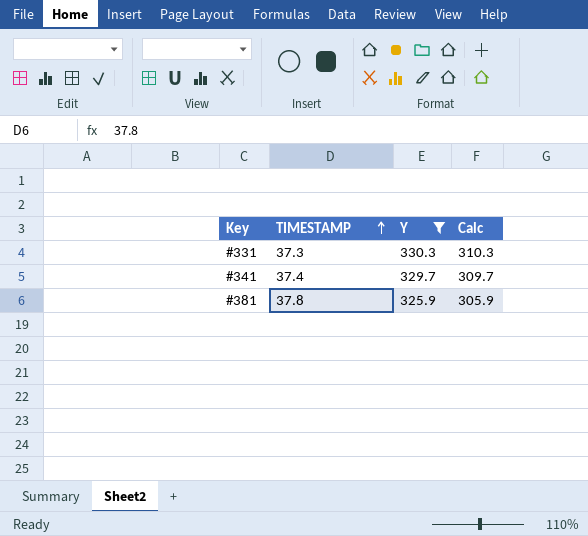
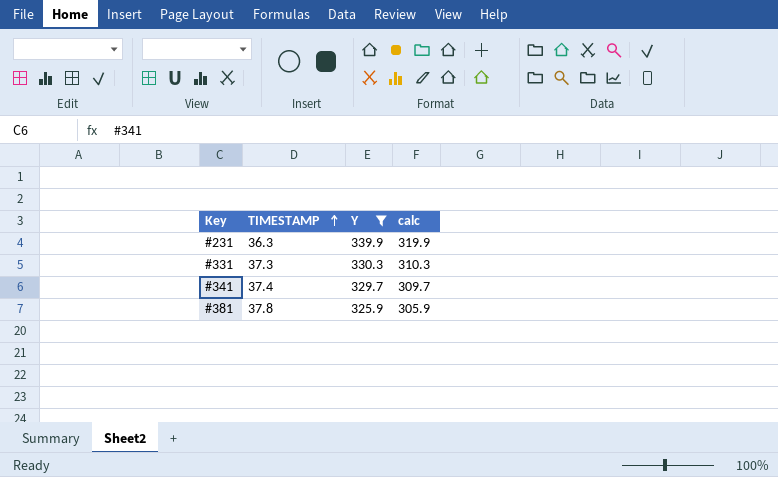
column name: Calc -> calc
row #231: none -> 36.3 | 339.9 | 319.9

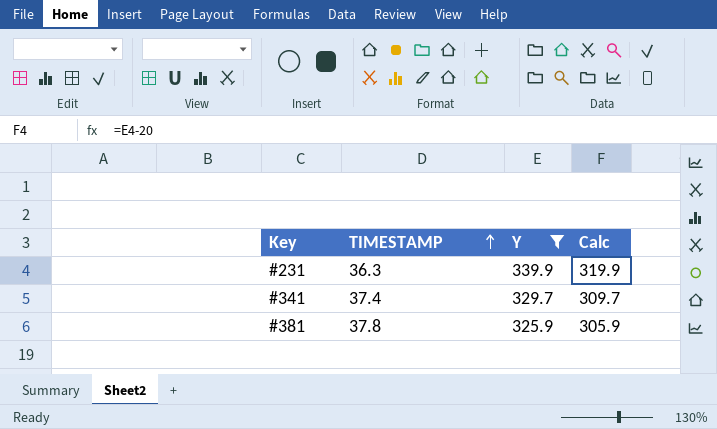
column name: calc -> Calc
row #331: 37.3 | 330.3 | 310.3 -> none

